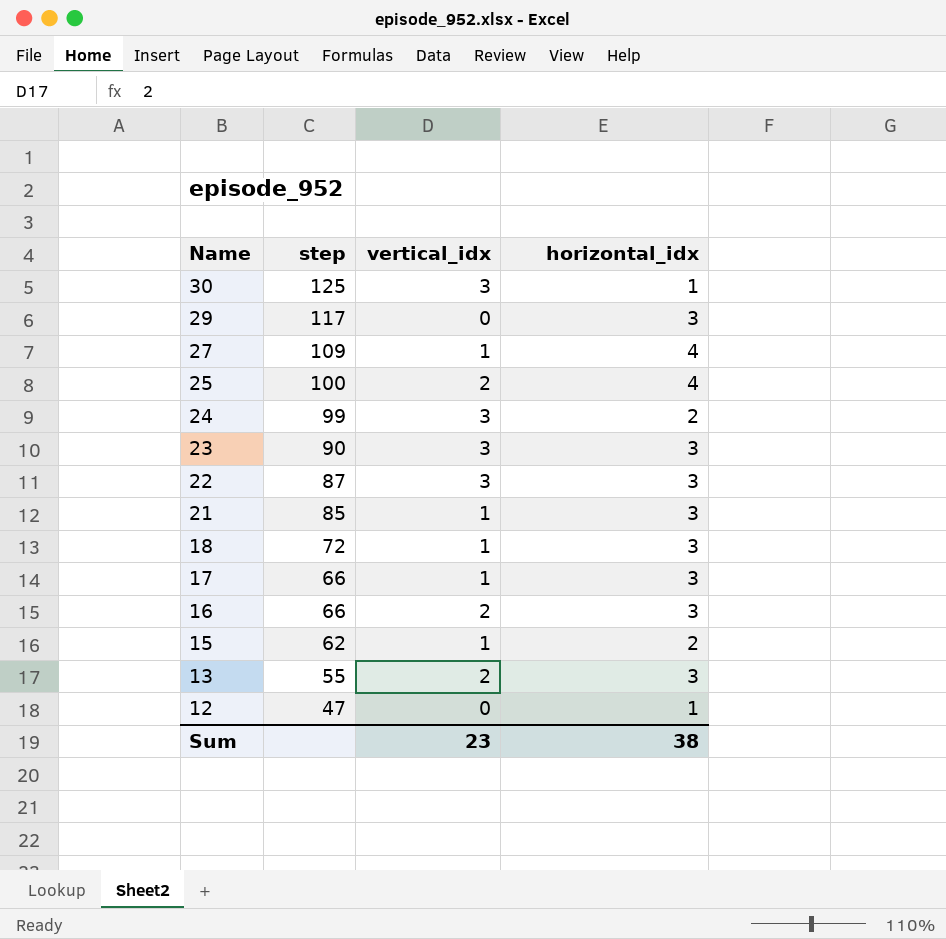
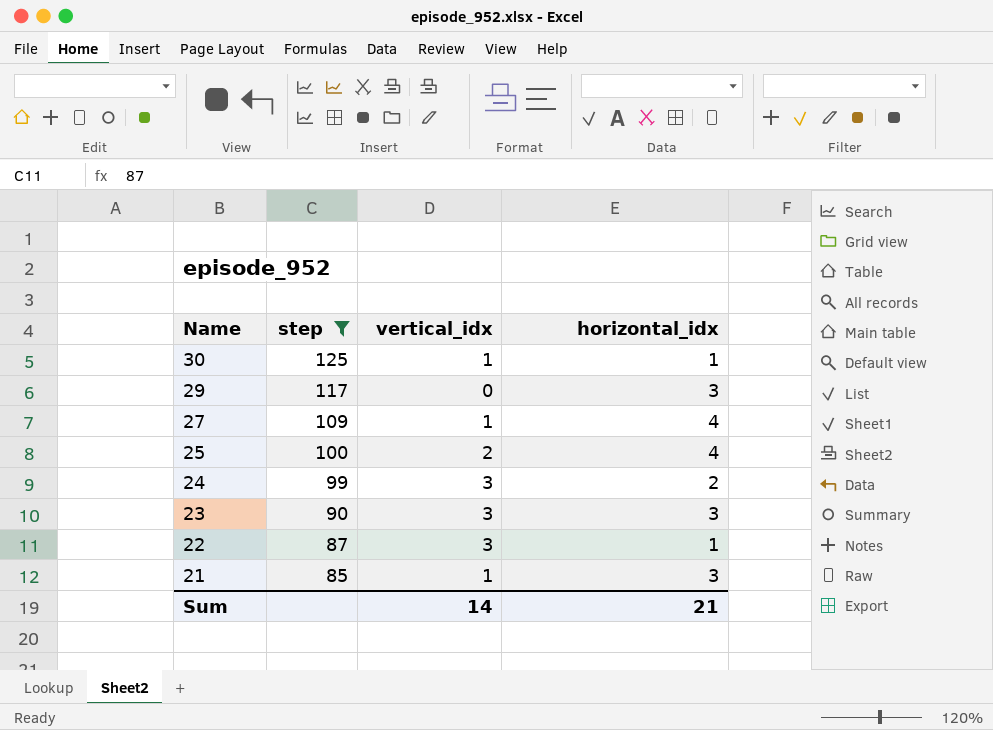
filter: none -> step >= 85
30 | vertical_idx: 3 -> 1
22 | horizontal_idx: 3 -> 1
Sum | vertical_idx: 23 -> 14
Sum | horizontal_idx: 38 -> 21

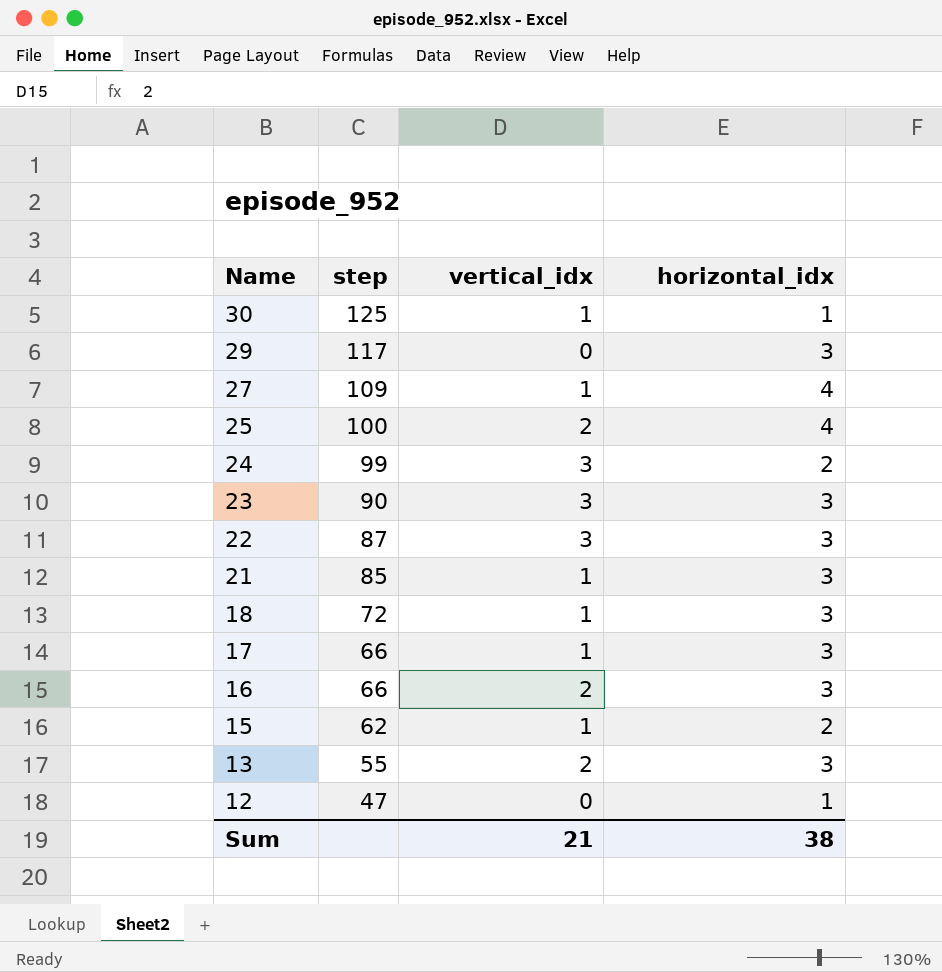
filter: step >= 85 -> none
22 | horizontal_idx: 1 -> 3
Sum | vertical_idx: 14 -> 21
Sum | horizontal_idx: 21 -> 38

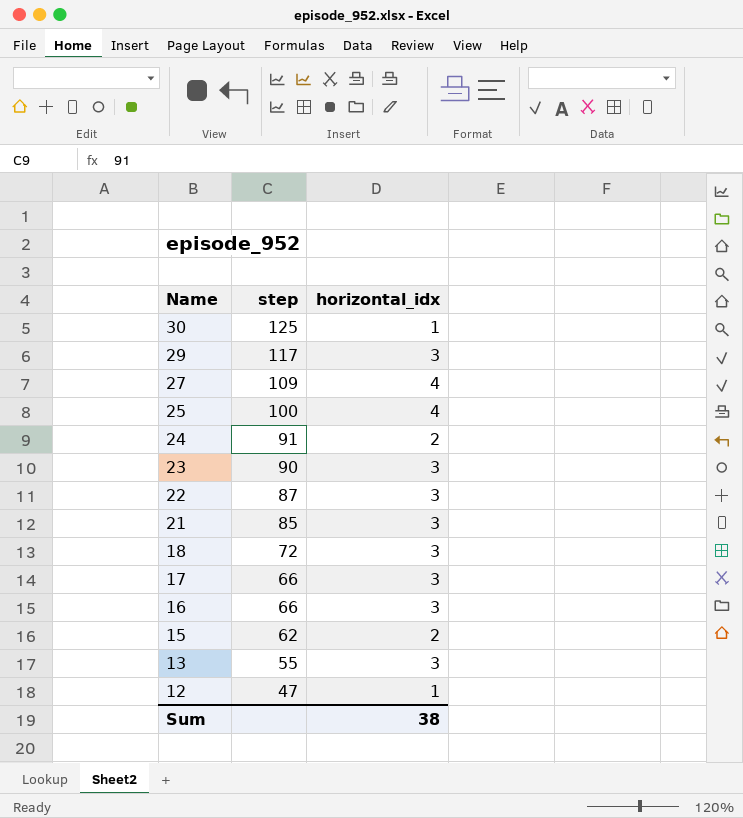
column vertical_idx | position: 3 -> none
24 | step: 99 -> 91

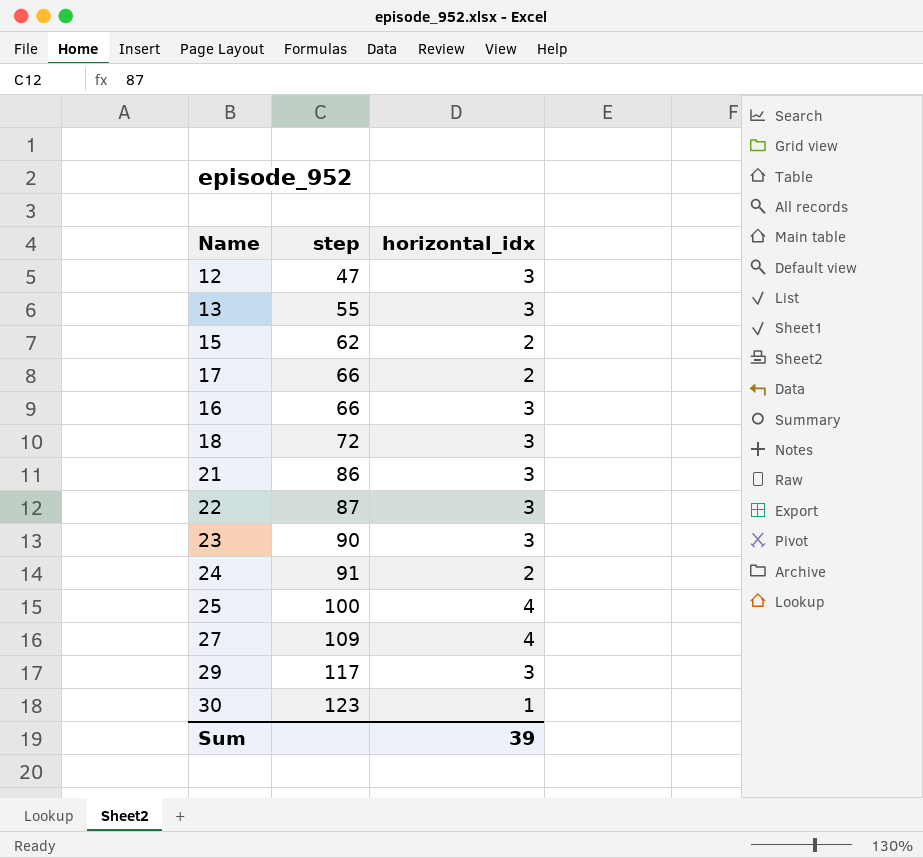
row order: Name descending -> step ascending
12 | horizontal_idx: 1 -> 3
17 | horizontal_idx: 3 -> 2
21 | step: 85 -> 86
30 | step: 125 -> 123
Sum | horizontal_idx: 38 -> 39

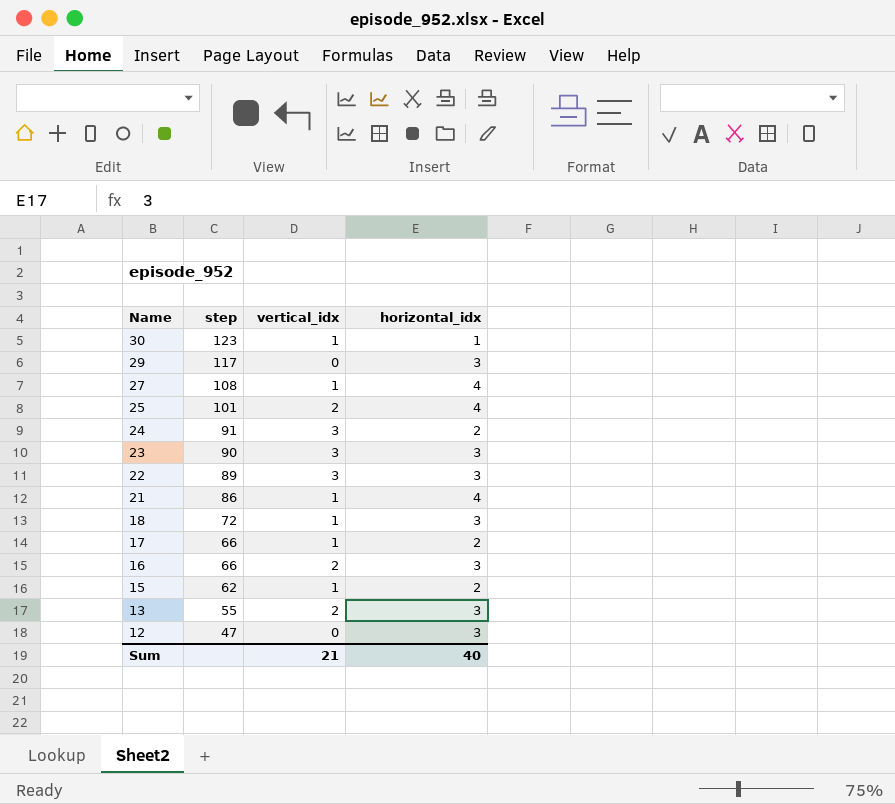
row order: step ascending -> Name descending
column vertical_idx | position: none -> 3
27 | step: 109 -> 108
25 | step: 100 -> 101
22 | step: 87 -> 89
21 | horizontal_idx: 3 -> 4
Sum | horizontal_idx: 39 -> 40

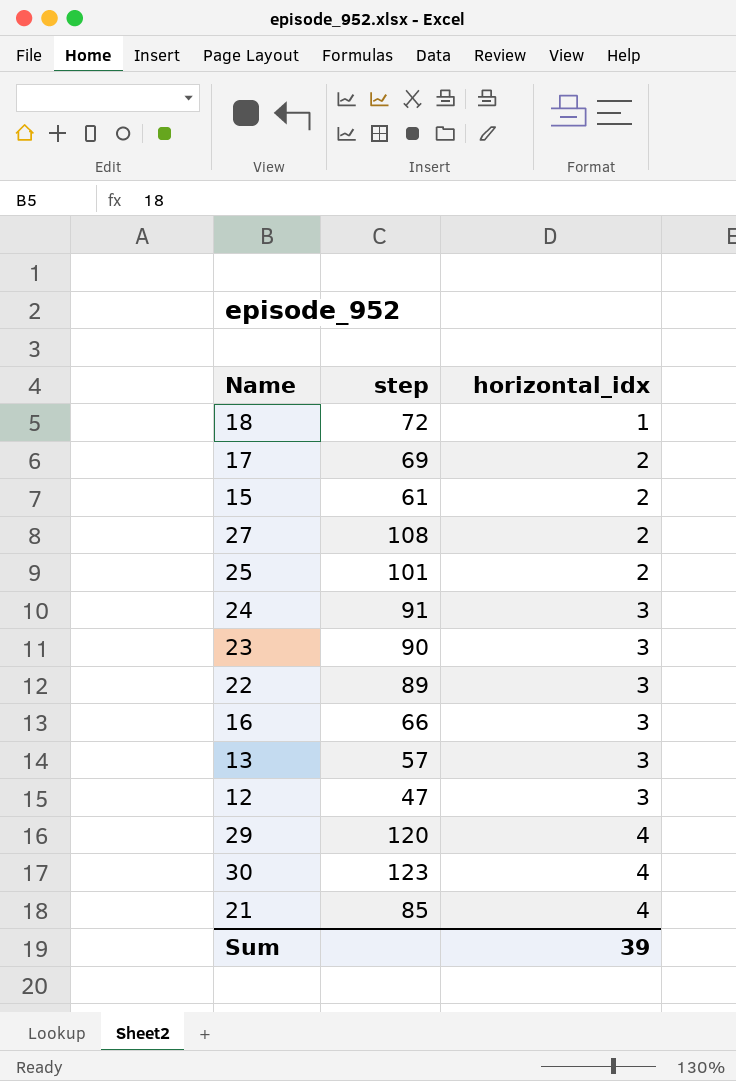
row order: Name descending -> horizontal_idx ascending
column vertical_idx | position: 3 -> none
18 | horizontal_idx: 3 -> 1
17 | step: 66 -> 69
15 | step: 62 -> 61
27 | horizontal_idx: 4 -> 2
25 | horizontal_idx: 4 -> 2
24 | horizontal_idx: 2 -> 3
13 | step: 55 -> 57
29 | step: 117 -> 120
29 | horizontal_idx: 3 -> 4
30 | horizontal_idx: 1 -> 4
21 | step: 86 -> 85
Sum | horizontal_idx: 40 -> 39

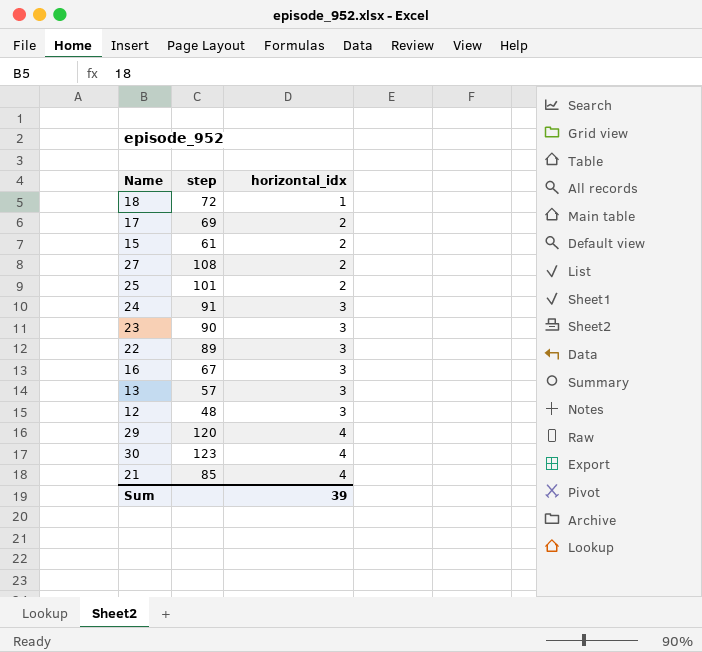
16 | step: 66 -> 67
12 | step: 47 -> 48

